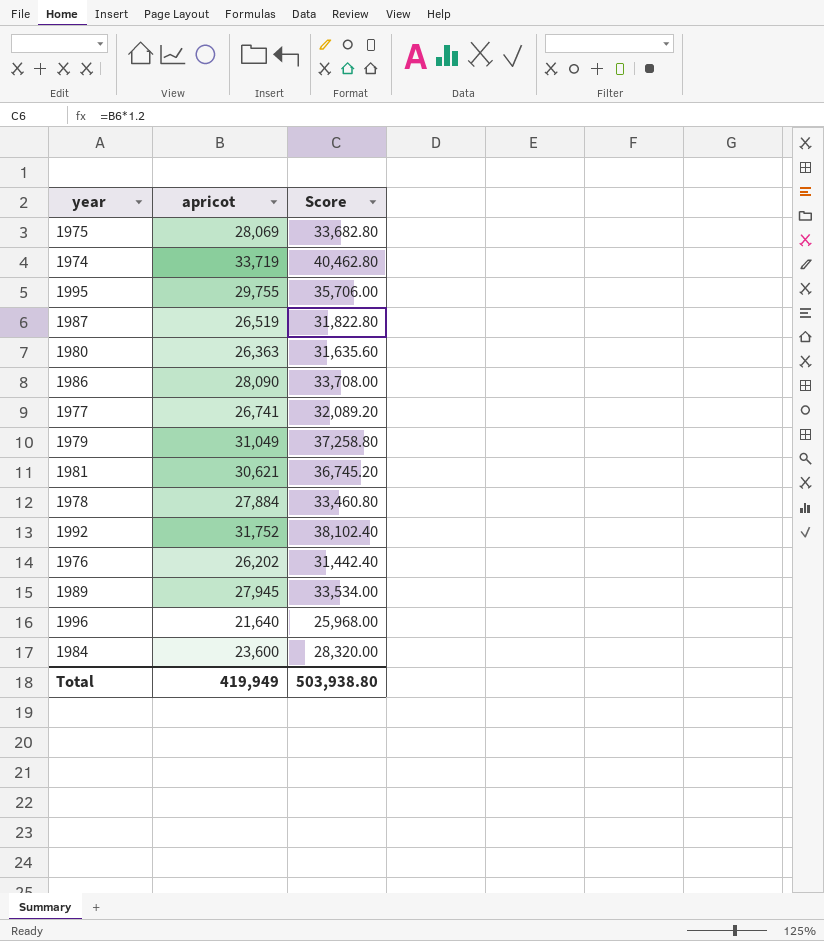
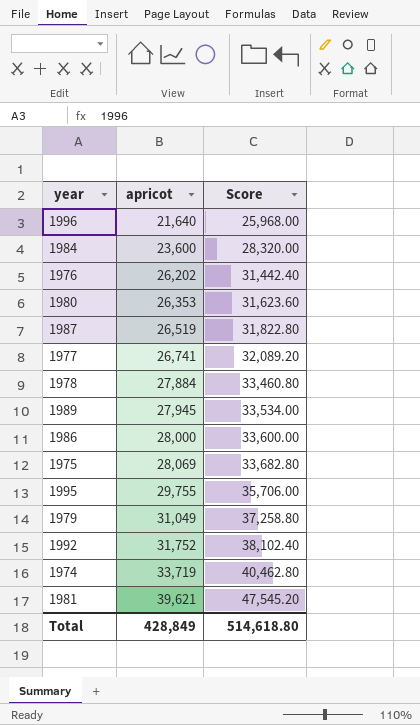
row order: none -> apricot ascending
1980 | apricot: 26,363 -> 26,353
1980 | Score: 31,635.60 -> 31,623.60
1986 | apricot: 28,090 -> 28,000
1986 | Score: 33,708.00 -> 33,600.00
1981 | apricot: 30,621 -> 39,621
1981 | Score: 36,745.20 -> 47,545.20
Total | apricot: 419,949 -> 428,849
Total | Score: 503,938.80 -> 514,618.80

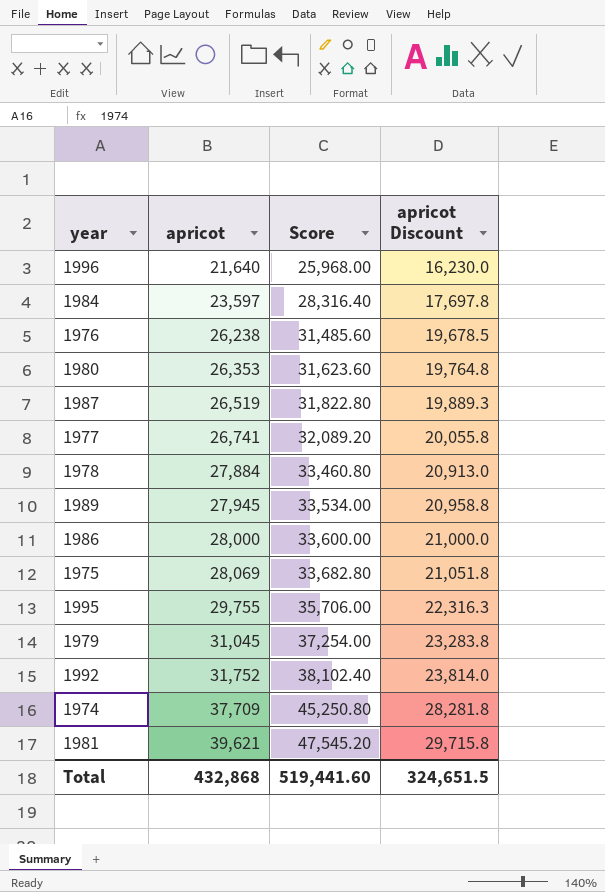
column apricot Discount | formula: none -> [apricot] * 0.75
1984 | apricot: 23,600 -> 23,597
1984 | Score: 28,320.00 -> 28,316.40
1976 | apricot: 26,202 -> 26,238
1976 | Score: 31,442.40 -> 31,485.60
1979 | apricot: 31,049 -> 31,045
1979 | Score: 37,258.80 -> 37,254.00
1974 | apricot: 33,719 -> 37,709
1974 | Score: 40,462.80 -> 45,250.80
Total | apricot: 428,849 -> 432,868
Total | Score: 514,618.80 -> 519,441.60

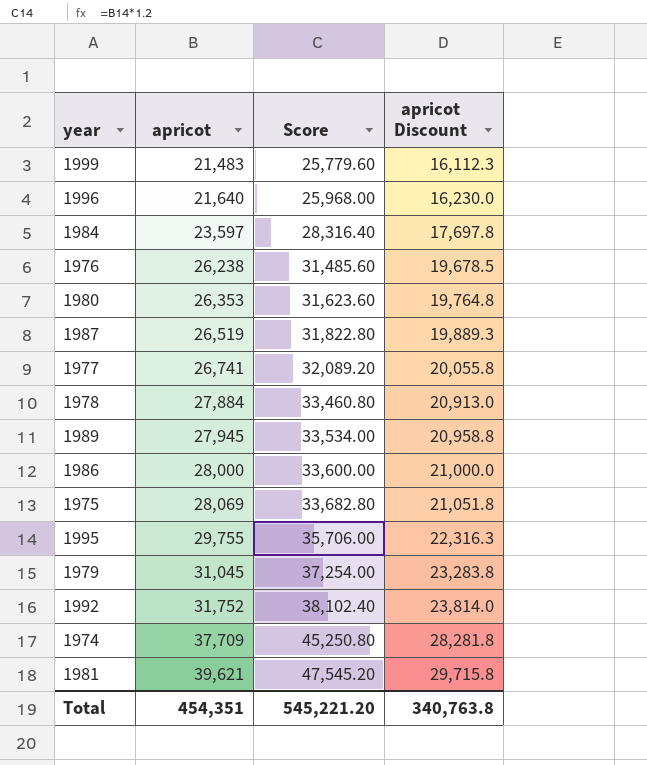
row 1999: none -> 21,483 | 25,779.60 | 16,112.3
Total | apricot: 432,868 -> 454,351
Total | Score: 519,441.60 -> 545,221.20
Total | apricot Discount: 324,651.5 -> 340,763.8

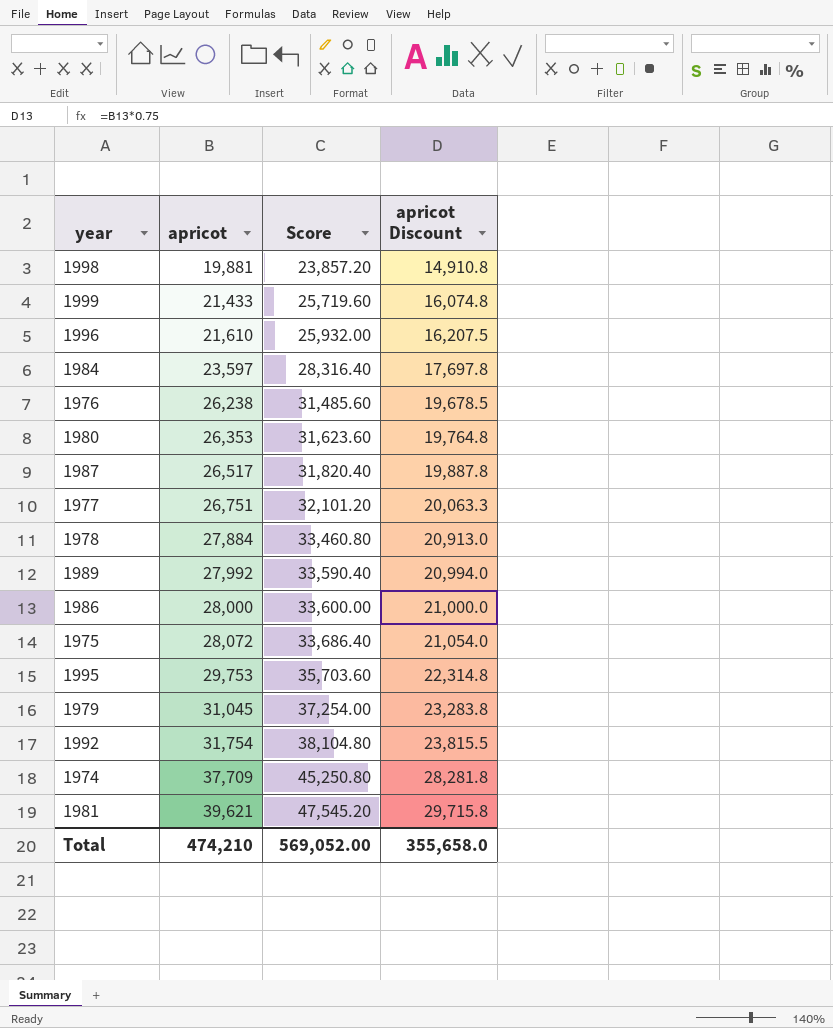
row 1998: none -> 19,881 | 23,857.20 | 14,910.8
1999 | apricot: 21,483 -> 21,433
1999 | Score: 25,779.60 -> 25,719.60
1999 | apricot Discount: 16,112.3 -> 16,074.8
1996 | apricot: 21,640 -> 21,610
1996 | Score: 25,968.00 -> 25,932.00
1996 | apricot Discount: 16,230.0 -> 16,207.5
1987 | apricot: 26,519 -> 26,517
1987 | Score: 31,822.80 -> 31,820.40
1987 | apricot Discount: 19,889.3 -> 19,887.8
1977 | apricot: 26,741 -> 26,751
1977 | Score: 32,089.20 -> 32,101.20
1977 | apricot Discount: 20,055.8 -> 20,063.3
1989 | apricot: 27,945 -> 27,992
1989 | Score: 33,534.00 -> 33,590.40
1989 | apricot Discount: 20,958.8 -> 20,994.0
1975 | apricot: 28,069 -> 28,072
1975 | Score: 33,682.80 -> 33,686.40
1975 | apricot Discount: 21,051.8 -> 21,054.0
1995 | apricot: 29,755 -> 29,753
1995 | Score: 35,706.00 -> 35,703.60
1995 | apricot Discount: 22,316.3 -> 22,314.8
1992 | apricot: 31,752 -> 31,754
1992 | Score: 38,102.40 -> 38,104.80
1992 | apricot Discount: 23,814.0 -> 23,815.5
Total | apricot: 454,351 -> 474,210
Total | Score: 545,221.20 -> 569,052.00
Total | apricot Discount: 340,763.8 -> 355,658.0

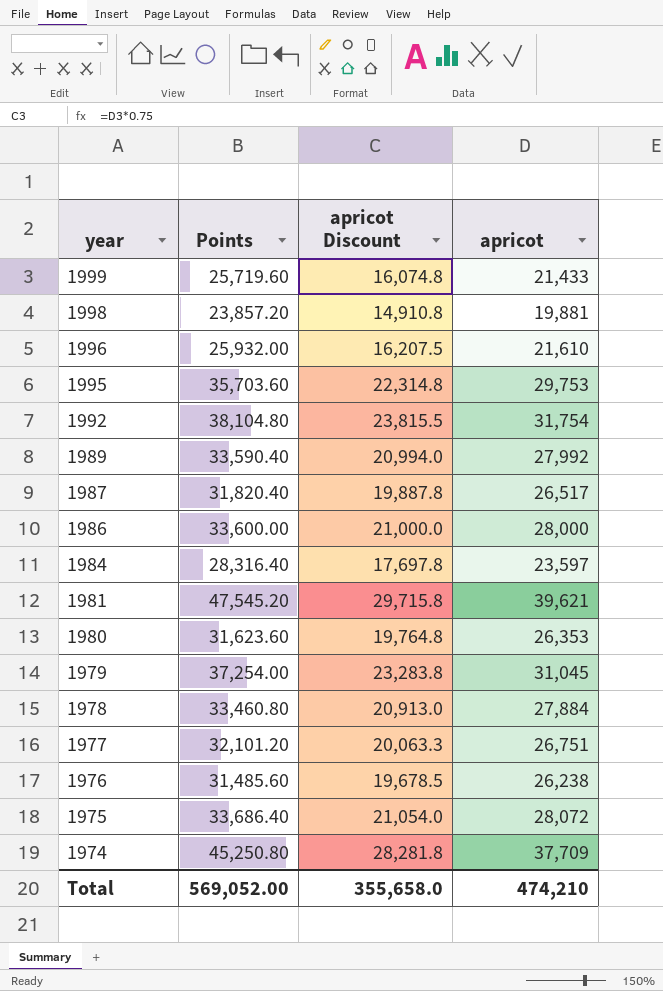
row order: apricot ascending -> year descending
column name: Score -> Points
column apricot | position: 2 -> 4

